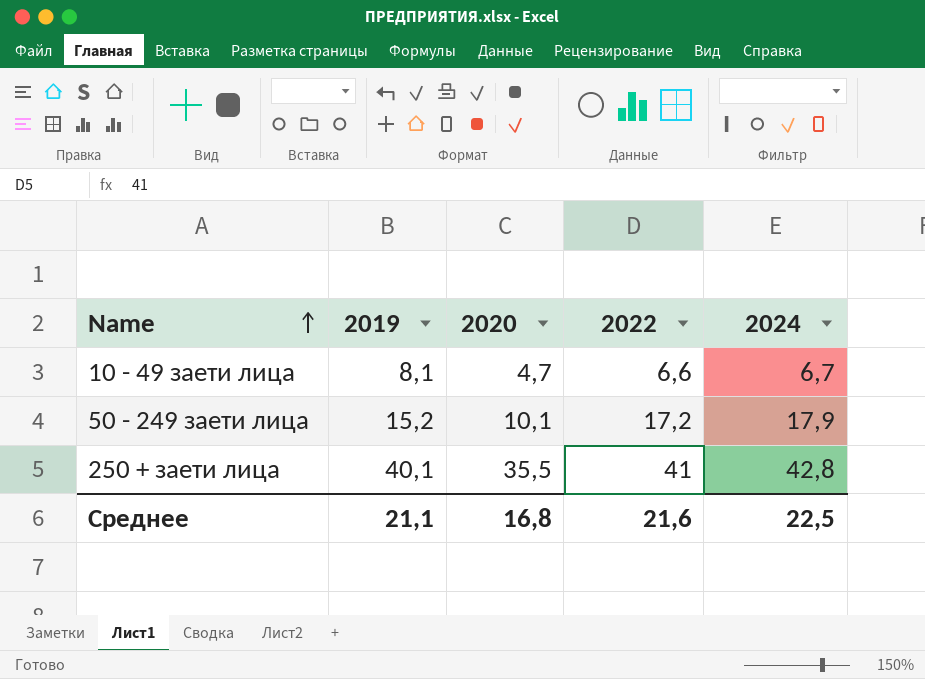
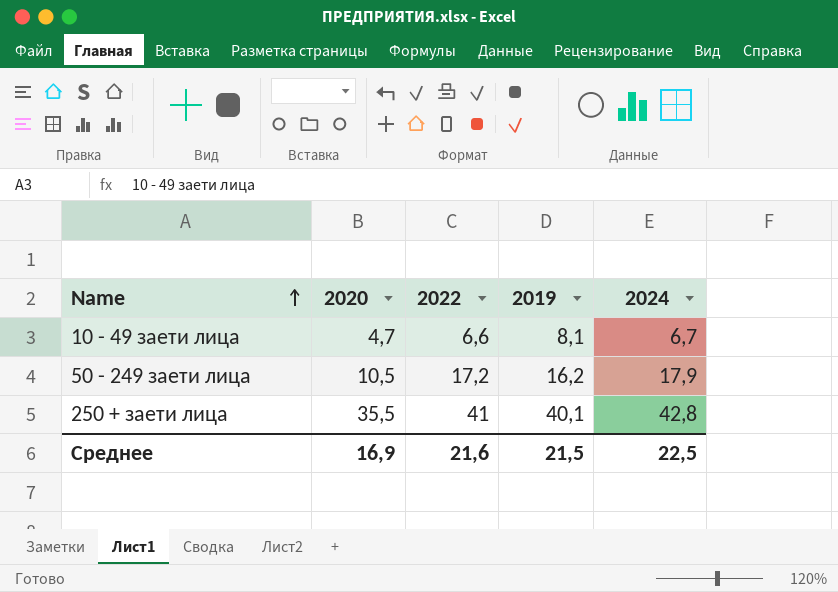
column 2019 | position: 2 -> 4
50 - 249 заети лица | 2020: 10,1 -> 10,5
50 - 249 заети лица | 2019: 15,2 -> 16,2
Среднее | 2020: 16,8 -> 16,9
Среднее | 2019: 21,1 -> 21,5

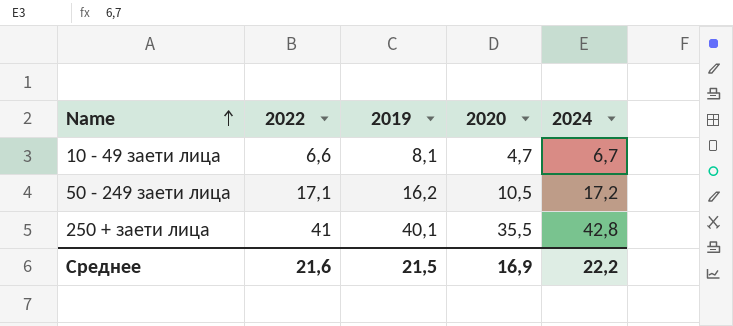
column 2020 | position: 2 -> 4
50 - 249 заети лица | 2022: 17,2 -> 17,1
50 - 249 заети лица | 2024: 17,9 -> 17,2
Среднее | 2024: 22,5 -> 22,2

